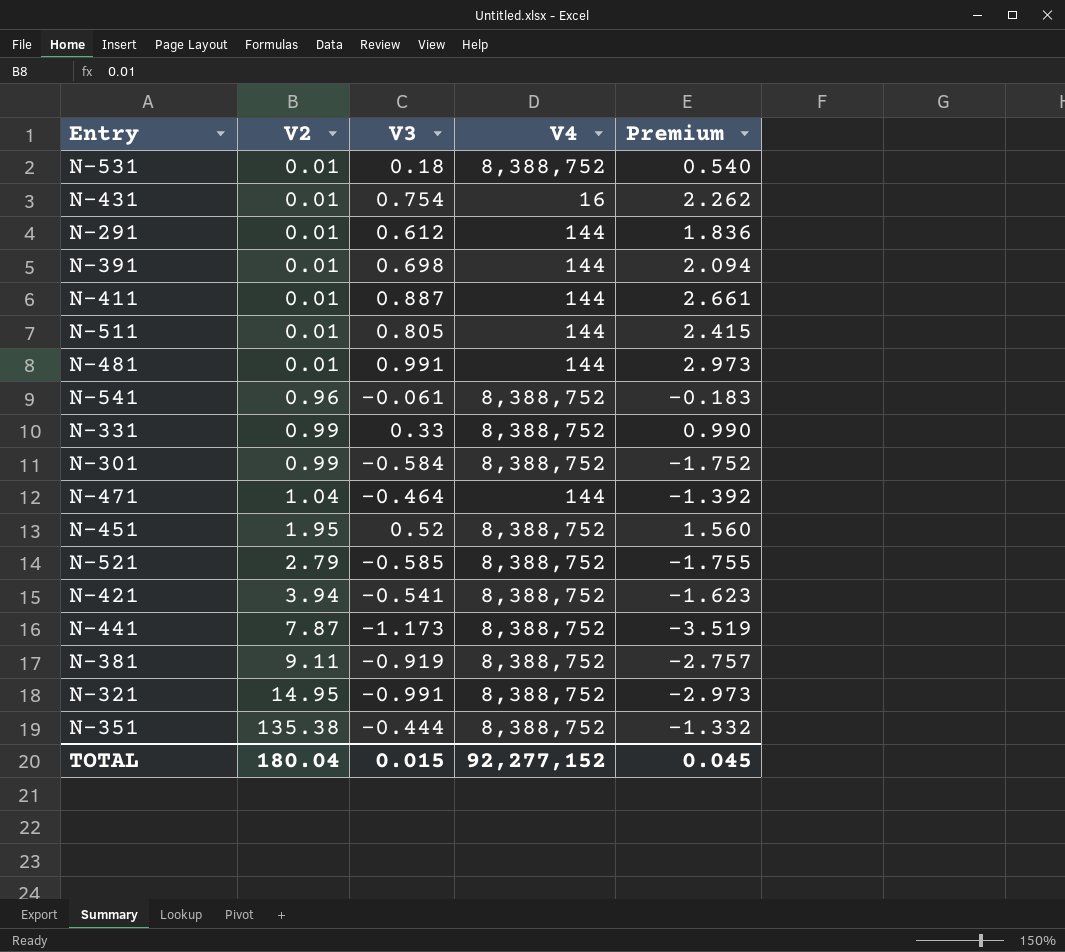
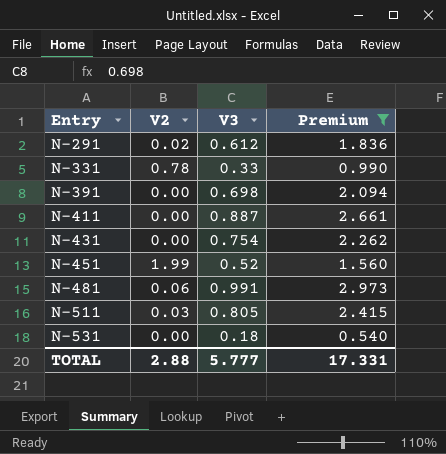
filter: none -> Premium >= 0.540
row order: V2 ascending -> Entry ascending
column V4 | position: 4 -> none
N-291 | V2: 0.01 -> 0.02
N-331 | V2: 0.99 -> 0.78
N-391 | V2: 0.01 -> 0.00
N-411 | V2: 0.01 -> 0.00
N-431 | V2: 0.01 -> 0.00
N-451 | V2: 1.95 -> 1.99
N-481 | V2: 0.01 -> 0.06
N-511 | V2: 0.01 -> 0.03
N-531 | V2: 0.01 -> 0.00
TOTAL | V2: 180.04 -> 2.88
TOTAL | V3: 0.015 -> 5.777
TOTAL | Premium: 0.045 -> 17.331

